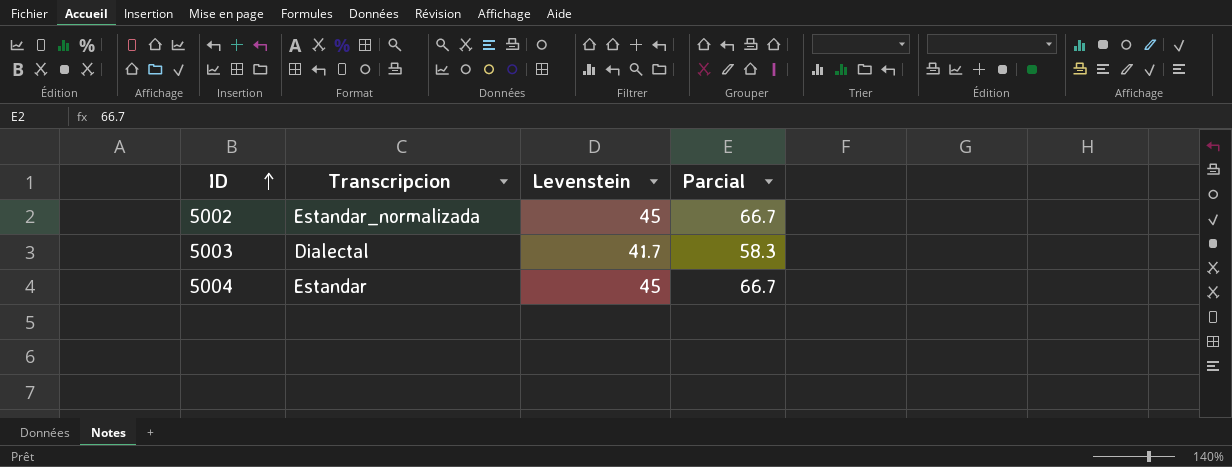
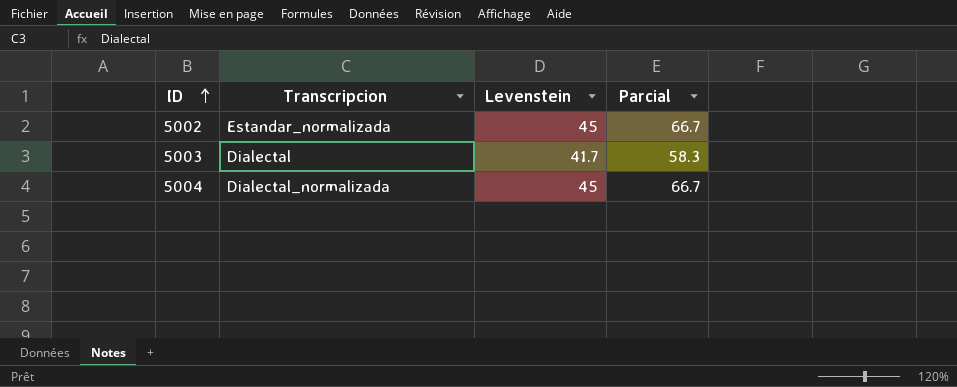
5004 | Transcripcion: Estandar -> Dialectal_normalizada

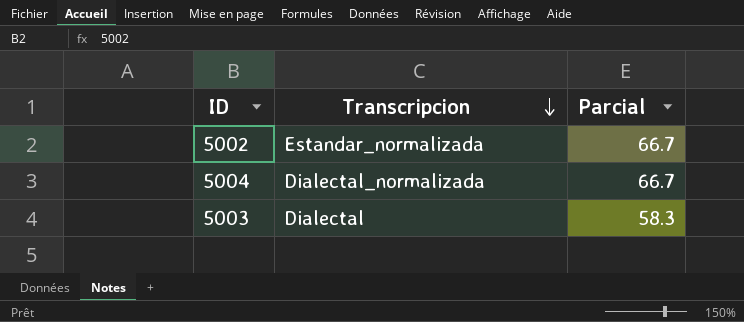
row order: ID ascending -> Transcripcion descending
column Levenstein | position: 3 -> none

